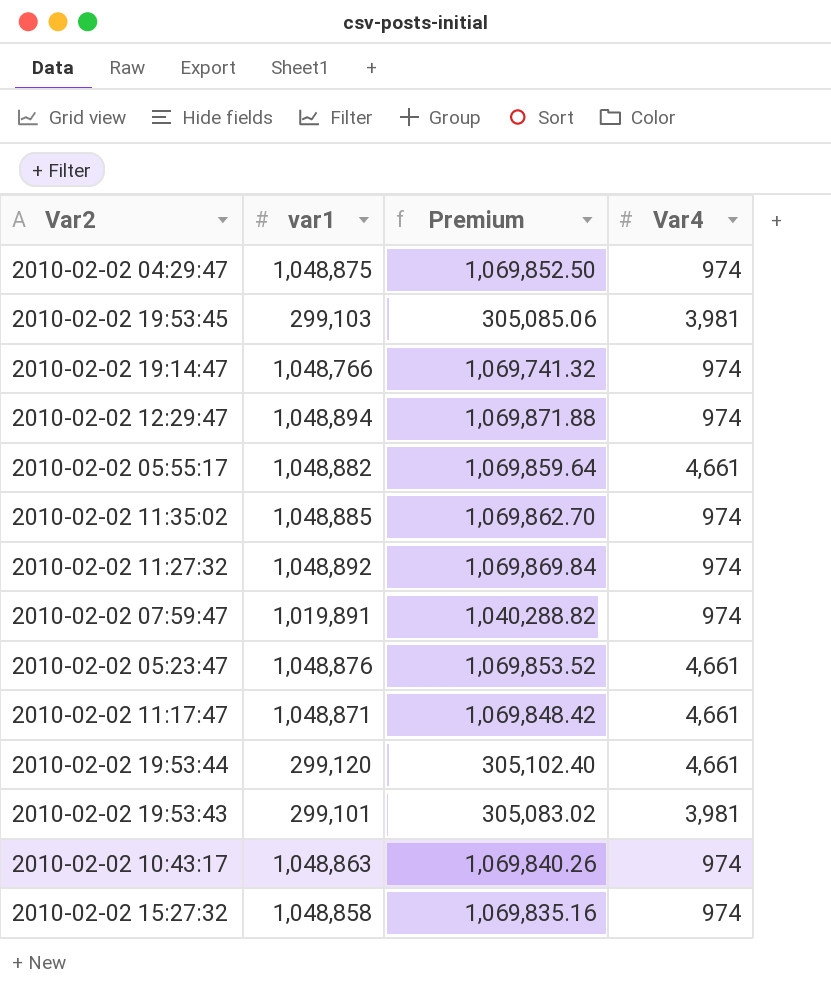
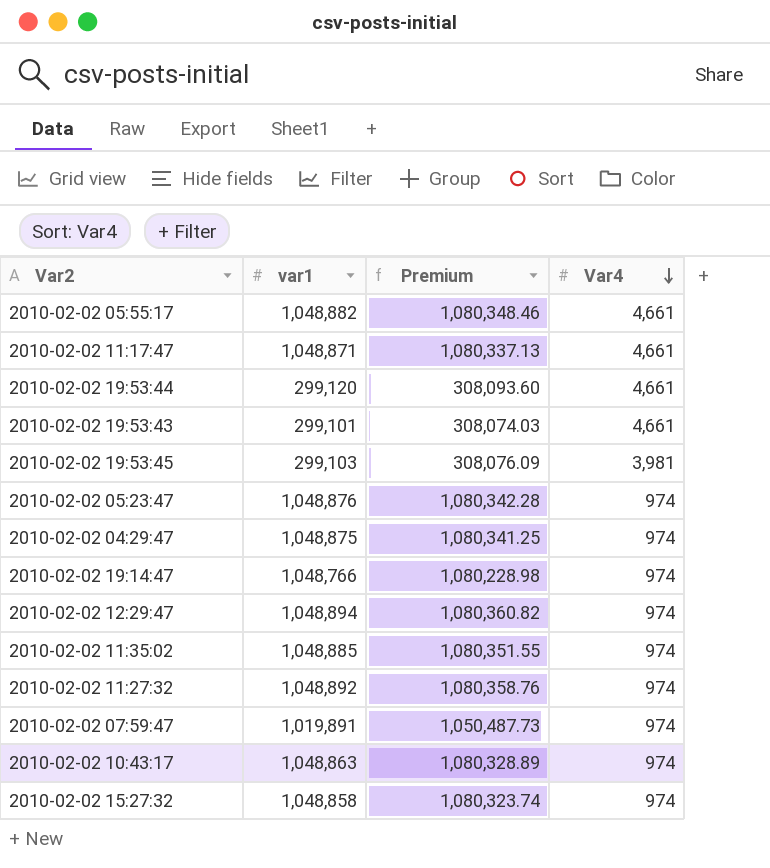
row order: none -> Var4 descending
column Premium | formula: [var1] * 1.02 -> [var1] * 1.03
2010-02-02 19:53:43 | Var4: 3,981 -> 4,661
2010-02-02 05:23:47 | Var4: 4,661 -> 974

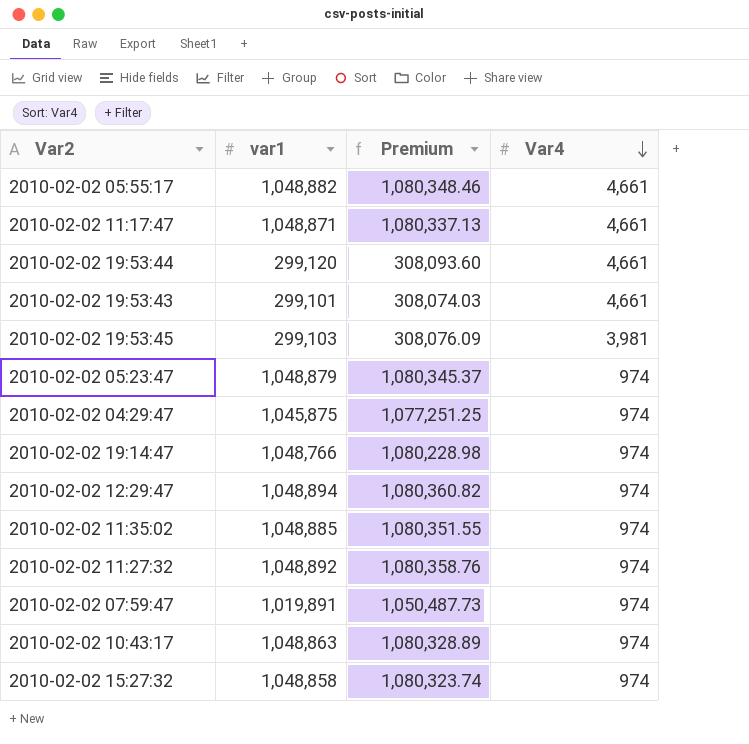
2010-02-02 05:23:47 | var1: 1,048,876 -> 1,048,879
2010-02-02 05:23:47 | Premium: 1,080,342.28 -> 1,080,345.37
2010-02-02 04:29:47 | var1: 1,048,875 -> 1,045,875
2010-02-02 04:29:47 | Premium: 1,080,341.25 -> 1,077,251.25

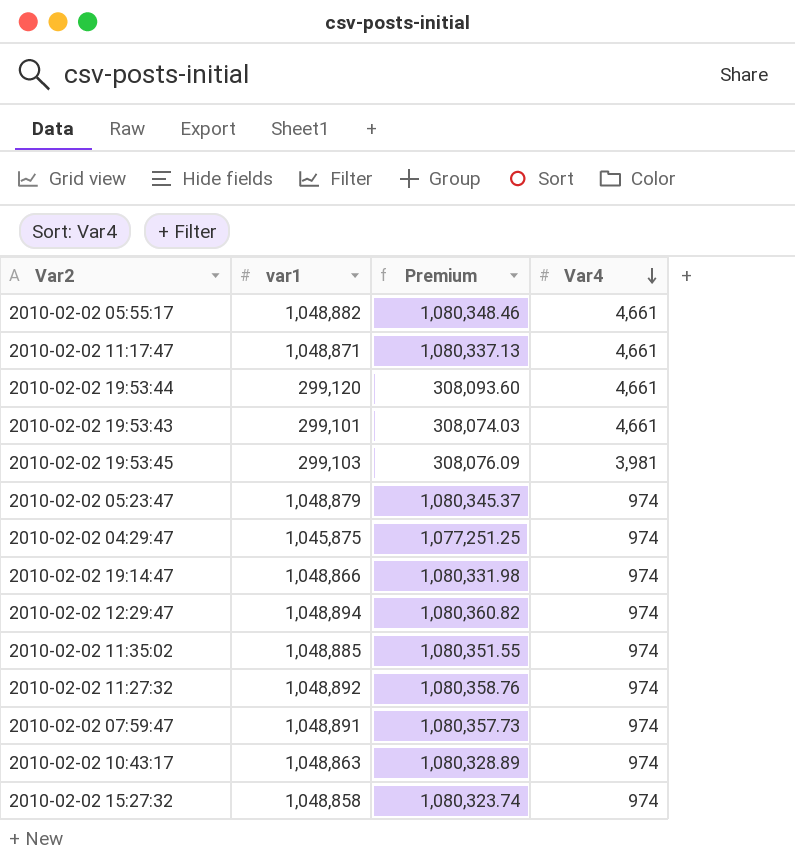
2010-02-02 19:14:47 | var1: 1,048,766 -> 1,048,866
2010-02-02 19:14:47 | Premium: 1,080,228.98 -> 1,080,331.98
2010-02-02 07:59:47 | var1: 1,019,891 -> 1,048,891
2010-02-02 07:59:47 | Premium: 1,050,487.73 -> 1,080,357.73

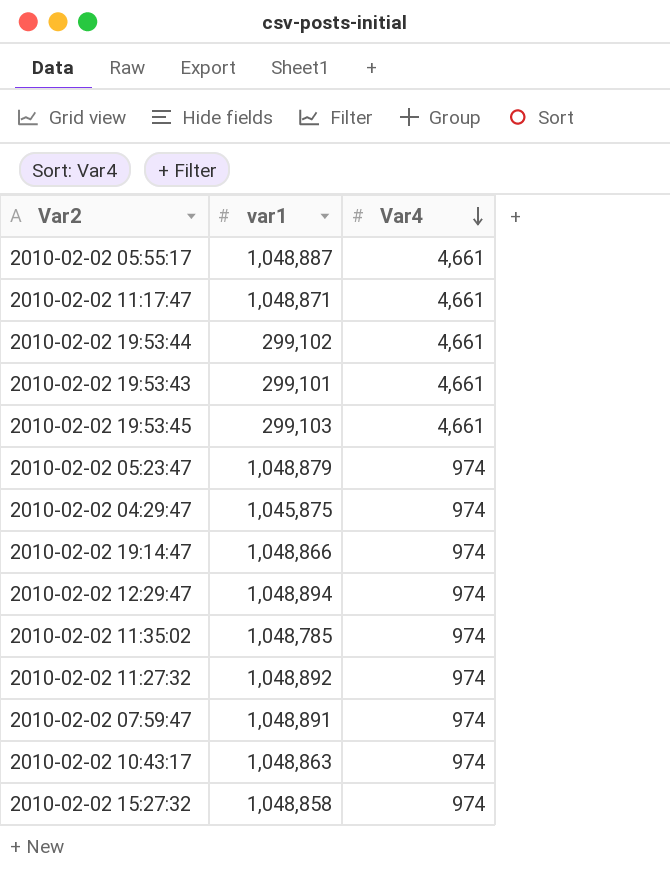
column Premium | formula: [var1] * 1.03 -> none
2010-02-02 05:55:17 | var1: 1,048,882 -> 1,048,887
2010-02-02 19:53:44 | var1: 299,120 -> 299,102
2010-02-02 19:53:45 | Var4: 3,981 -> 4,661
2010-02-02 11:35:02 | var1: 1,048,885 -> 1,048,785

